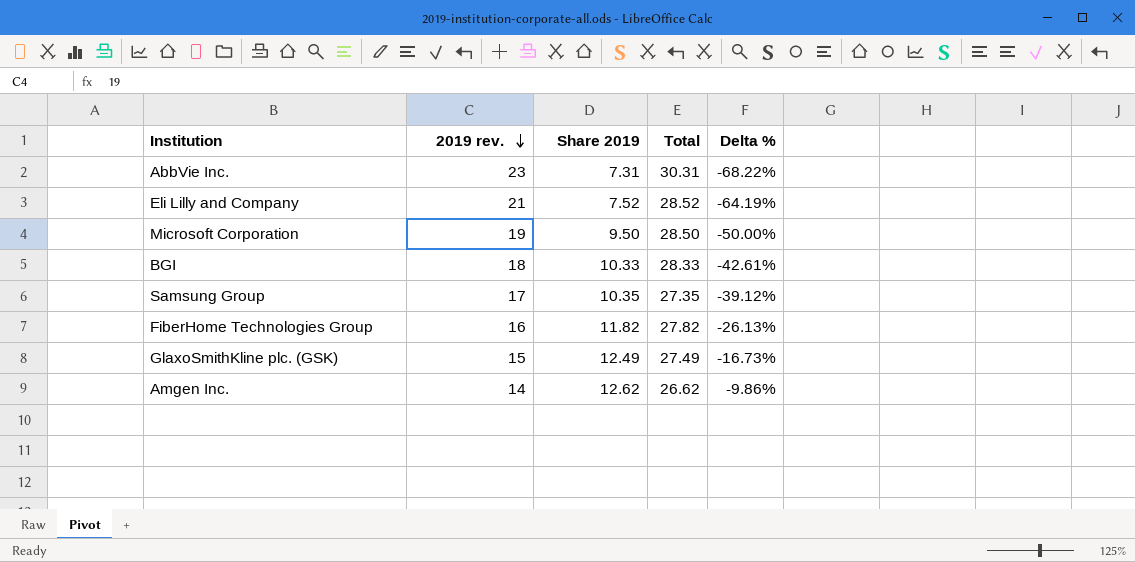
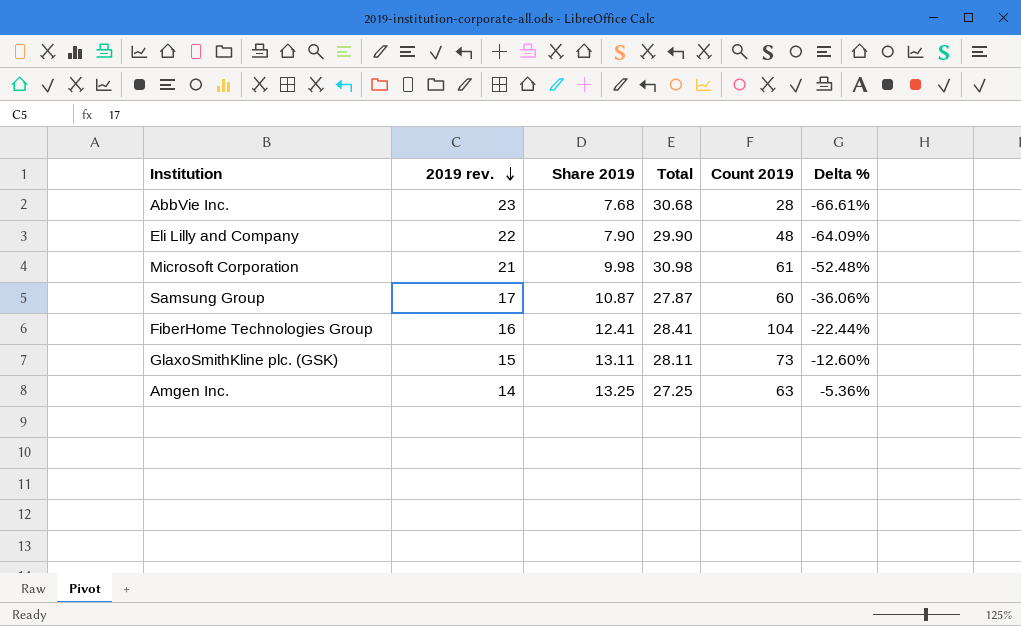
column Count 2019 | position: none -> 5
row BGI: 18 | 10.33 | 28.33 | -42.61% -> none
AbbVie Inc. | Share 2019: 7.31 -> 7.68
AbbVie Inc. | Total: 30.31 -> 30.68
AbbVie Inc. | Delta %: -68.22% -> -66.61%
Eli Lilly and Company | 2019 rev.: 21 -> 22
Eli Lilly and Company | Share 2019: 7.52 -> 7.90
Eli Lilly and Company | Total: 28.52 -> 29.90
Eli Lilly and Company | Delta %: -64.19% -> -64.09%
Microsoft Corporation | 2019 rev.: 19 -> 21
Microsoft Corporation | Share 2019: 9.50 -> 9.98
Microsoft Corporation | Total: 28.50 -> 30.98
Microsoft Corporation | Delta %: -50.00% -> -52.48%
Samsung Group | Share 2019: 10.35 -> 10.87
Samsung Group | Total: 27.35 -> 27.87
Samsung Group | Delta %: -39.12% -> -36.06%
FiberHome Technologies Group | Share 2019: 11.82 -> 12.41
FiberHome Technologies Group | Total: 27.82 -> 28.41
FiberHome Technologies Group | Delta %: -26.13% -> -22.44%
GlaxoSmithKline plc. (GSK) | Share 2019: 12.49 -> 13.11
GlaxoSmithKline plc. (GSK) | Total: 27.49 -> 28.11
GlaxoSmithKline plc. (GSK) | Delta %: -16.73% -> -12.60%
Amgen Inc. | Share 2019: 12.62 -> 13.25
Amgen Inc. | Total: 26.62 -> 27.25
Amgen Inc. | Delta %: -9.86% -> -5.36%

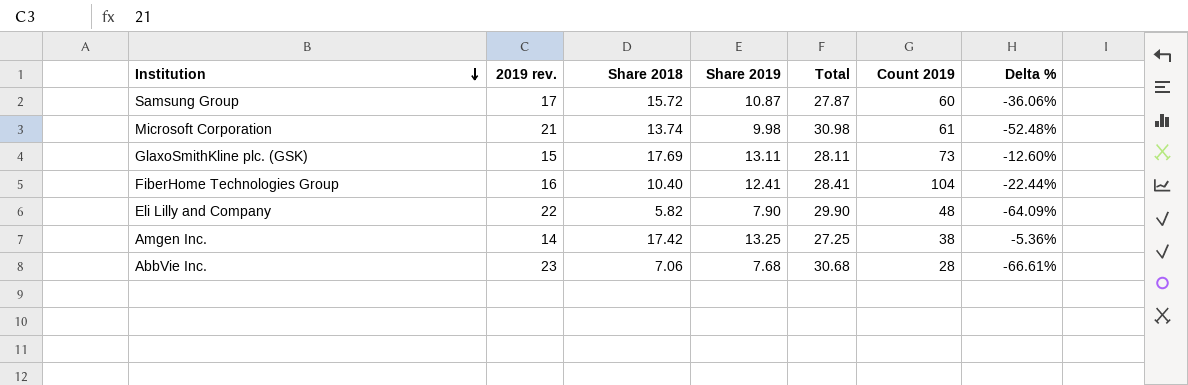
row order: 2019 rev. descending -> Institution descending
column Share 2018 | position: none -> 3
Amgen Inc. | Count 2019: 63 -> 38

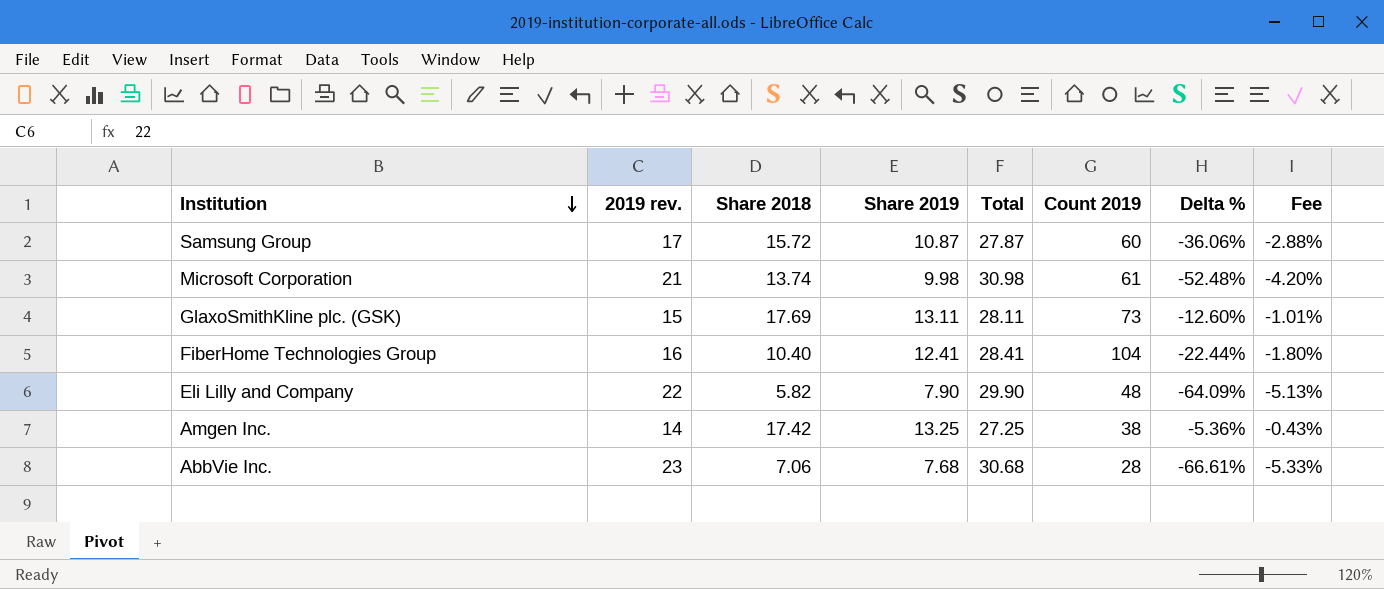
column Fee | formula: none -> [Delta %] * 0.08

